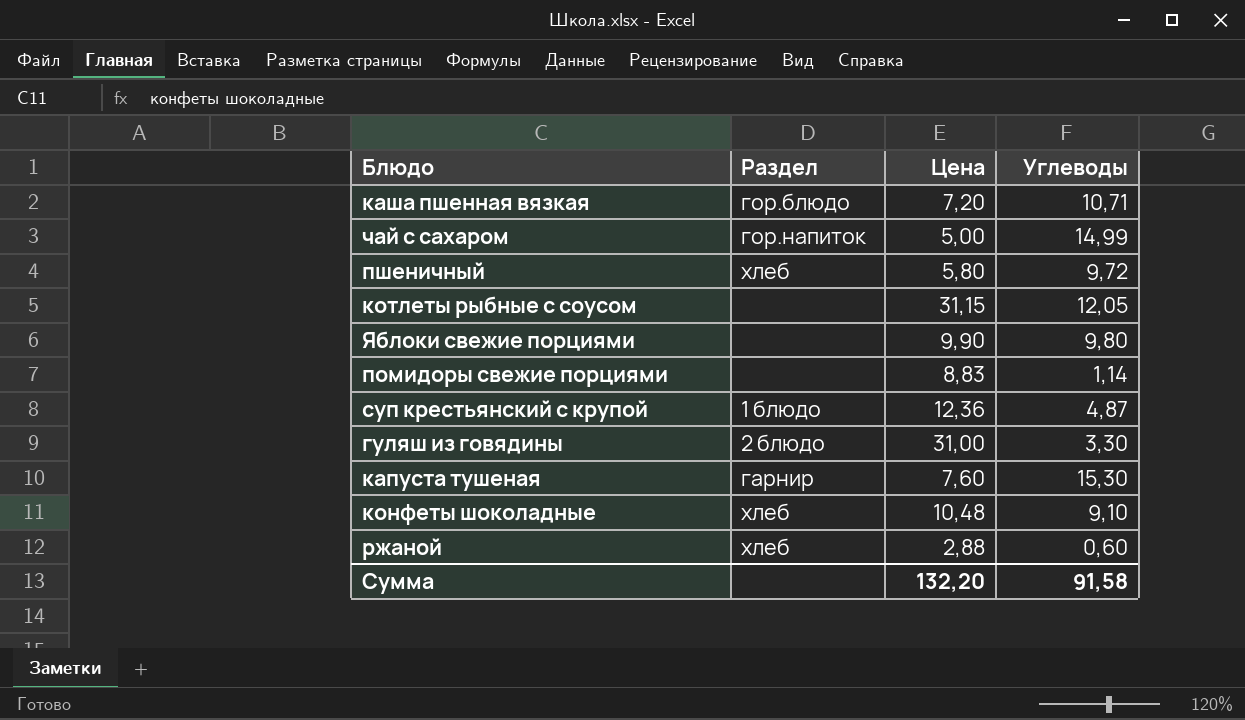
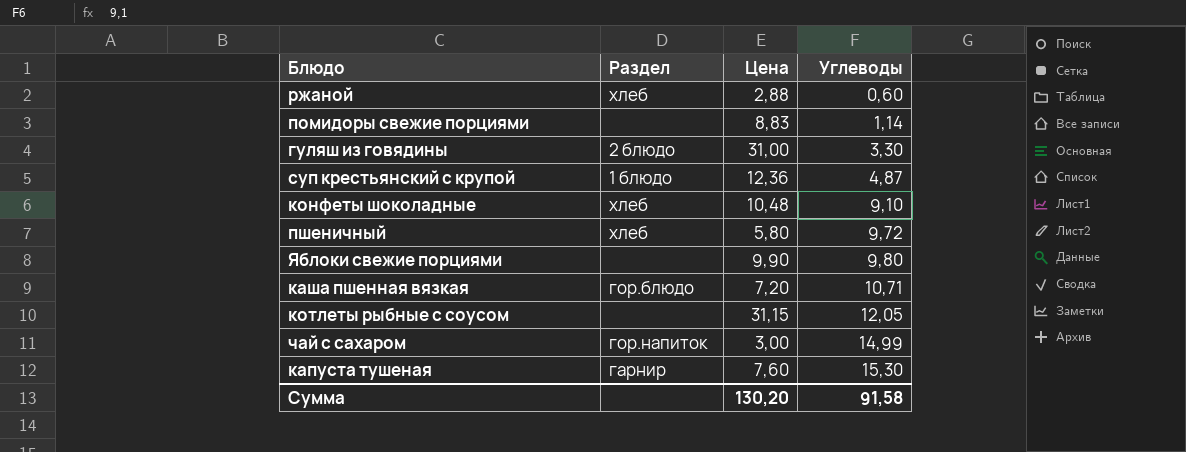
row order: none -> Углеводы ascending
чай с сахаром | Цена: 5,00 -> 3,00
Сумма | Цена: 132,20 -> 130,20

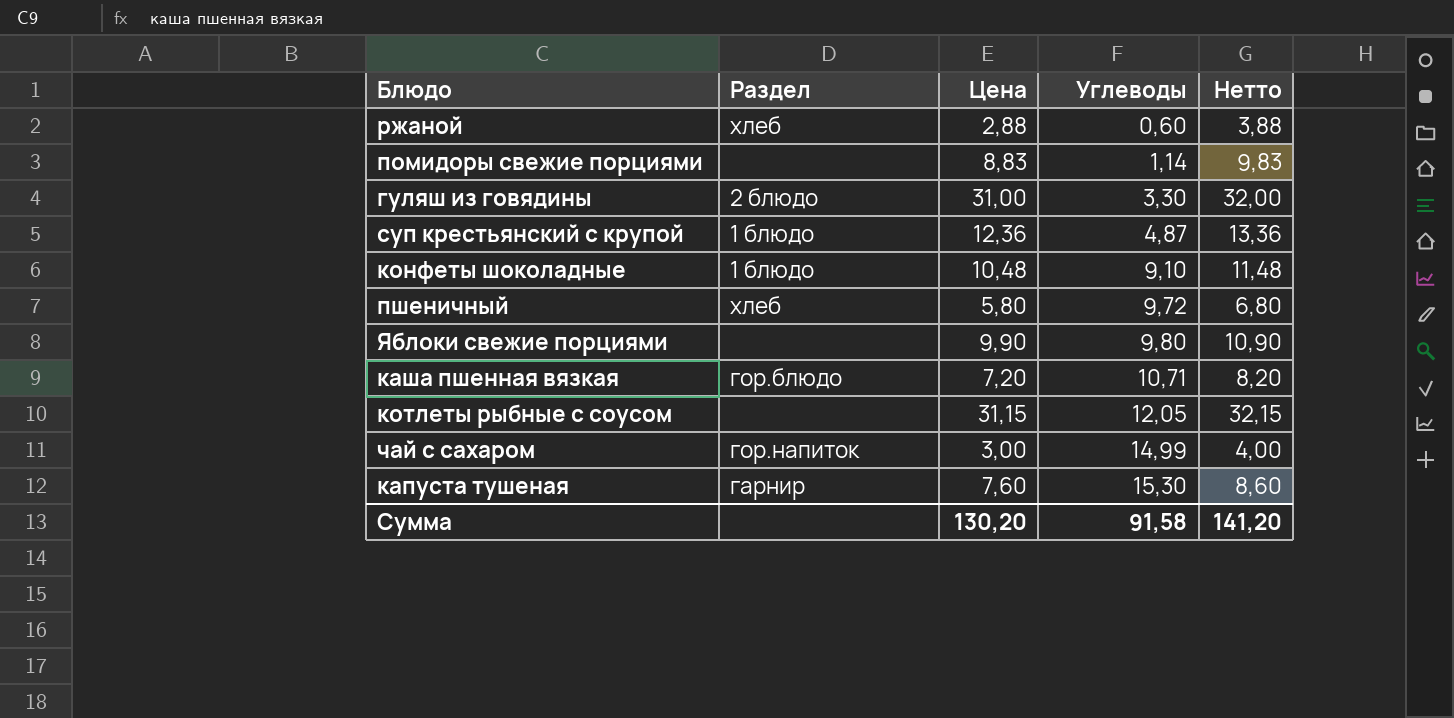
column Нетто | formula: none -> [Цена] + 1
конфеты шоколадные | Раздел: хлеб -> 1 блюдо

